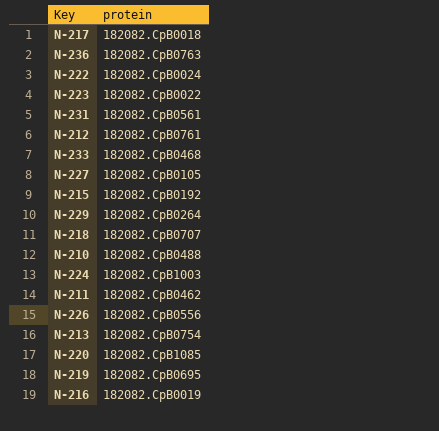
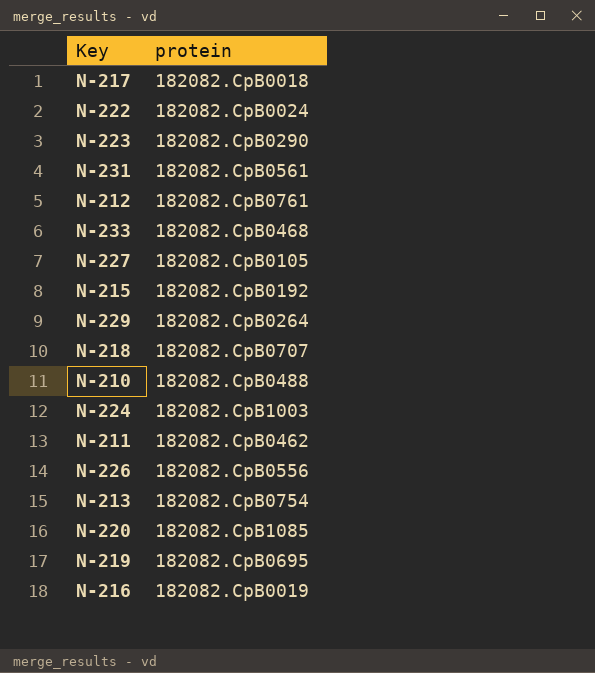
row N-236: 182082.CpB0763 -> none
N-223 | protein: 182082.CpB0022 -> 182082.CpB0290

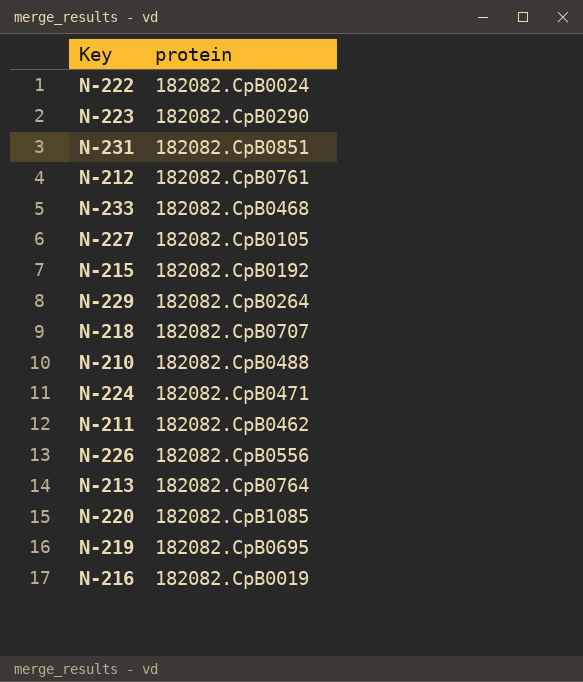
row N-217: 182082.CpB0018 -> none
N-231 | protein: 182082.CpB0561 -> 182082.CpB0851
N-224 | protein: 182082.CpB1003 -> 182082.CpB0471
N-213 | protein: 182082.CpB0754 -> 182082.CpB0764

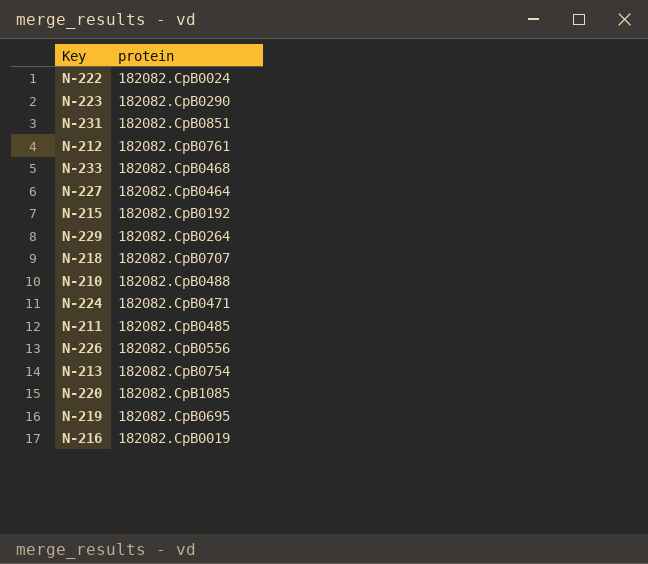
N-227 | protein: 182082.CpB0105 -> 182082.CpB0464
N-211 | protein: 182082.CpB0462 -> 182082.CpB0485
N-213 | protein: 182082.CpB0764 -> 182082.CpB0754

